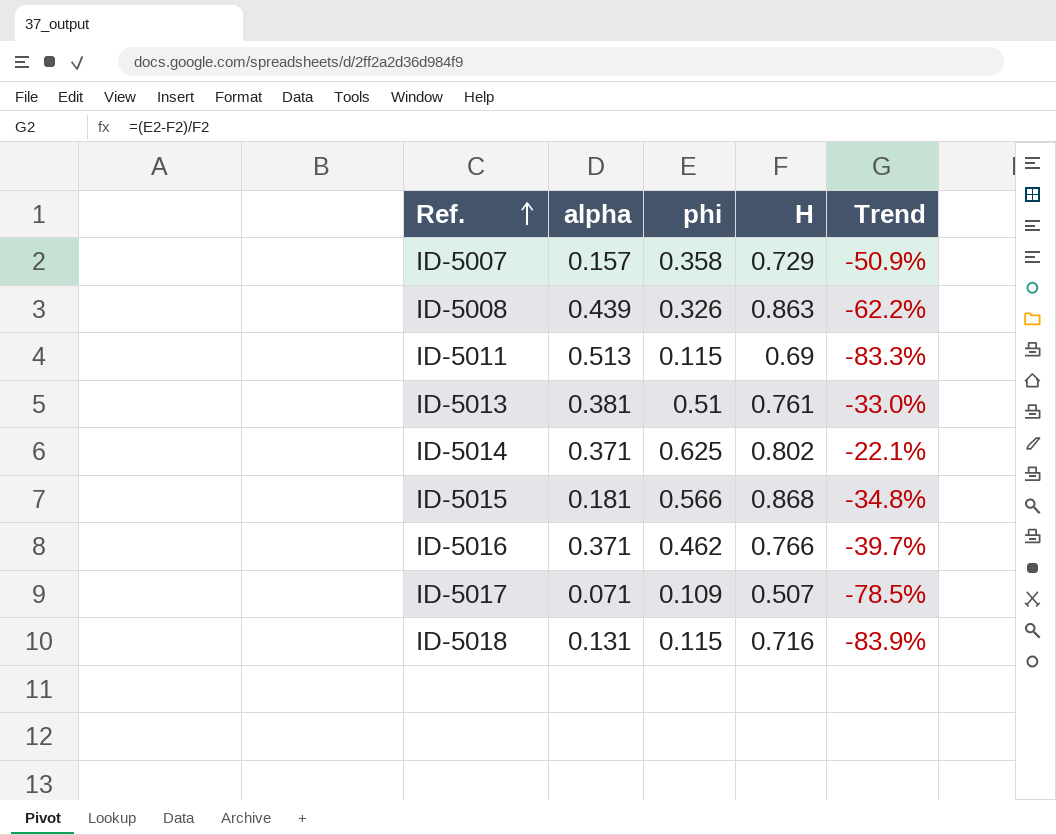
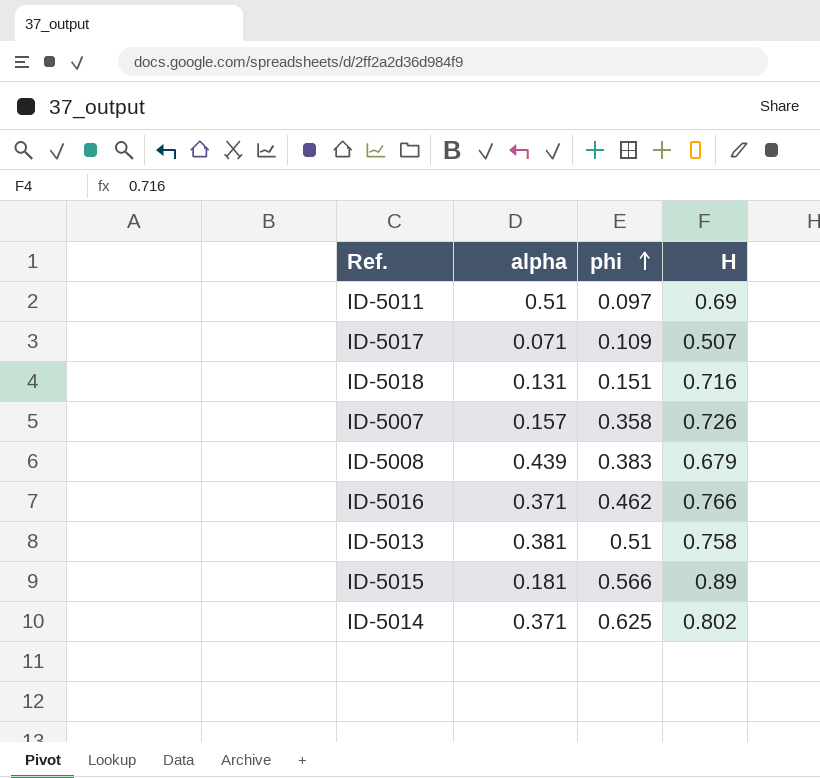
row order: Ref. ascending -> phi ascending
column Trend | formula: ([phi] - [H]) / [H] -> none
ID-5011 | alpha: 0.513 -> 0.51
ID-5011 | phi: 0.115 -> 0.097
ID-5018 | phi: 0.115 -> 0.151
ID-5007 | H: 0.729 -> 0.726
ID-5008 | phi: 0.326 -> 0.383
ID-5008 | H: 0.863 -> 0.679
ID-5013 | H: 0.761 -> 0.758
ID-5015 | H: 0.868 -> 0.89

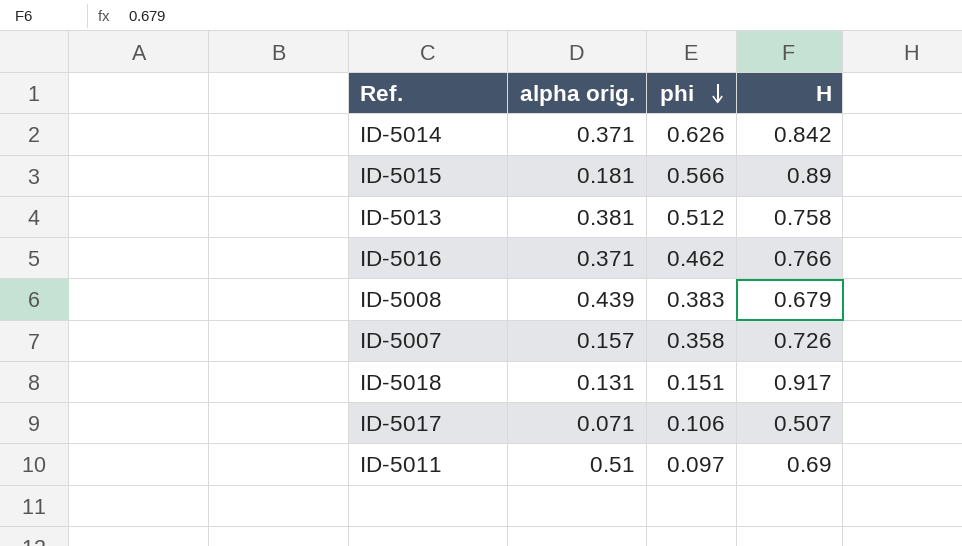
row order: phi ascending -> phi descending
column name: alpha -> alpha orig.
ID-5014 | phi: 0.625 -> 0.626
ID-5014 | H: 0.802 -> 0.842
ID-5013 | phi: 0.51 -> 0.512
ID-5018 | H: 0.716 -> 0.917
ID-5017 | phi: 0.109 -> 0.106

